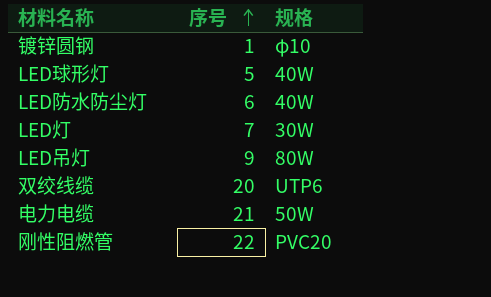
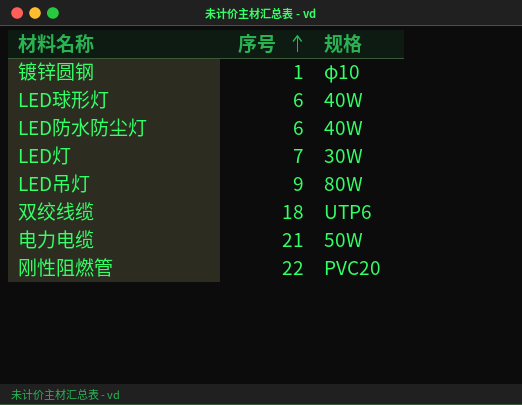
LED球形灯 | 序号: 5 -> 6
双绞线缆 | 序号: 20 -> 18

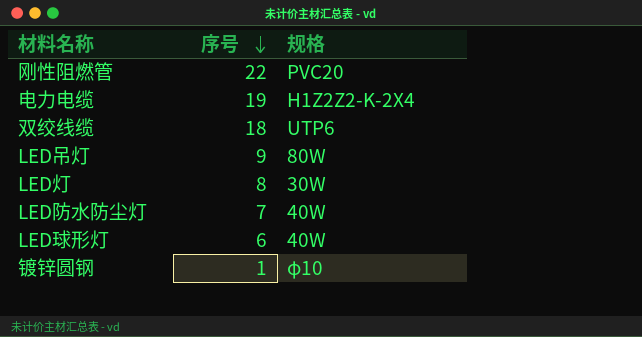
row order: 序号 ascending -> 序号 descending
电力电缆 | 序号: 21 -> 19
电力电缆 | 规格: 50W -> H1Z2Z2-K-2X4
LED灯 | 序号: 7 -> 8
LED防水防尘灯 | 序号: 6 -> 7

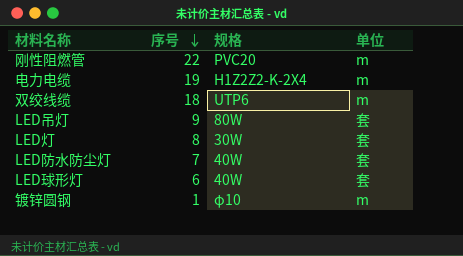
column 单位 | position: none -> 4

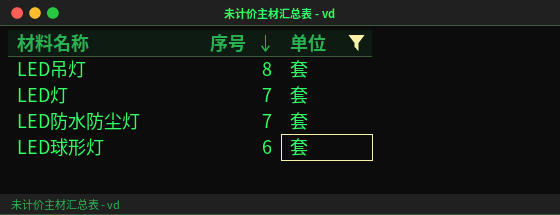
filter: none -> 单位 = 套
column 规格 | position: 3 -> none
LED吊灯 | 序号: 9 -> 8
LED灯 | 序号: 8 -> 7

